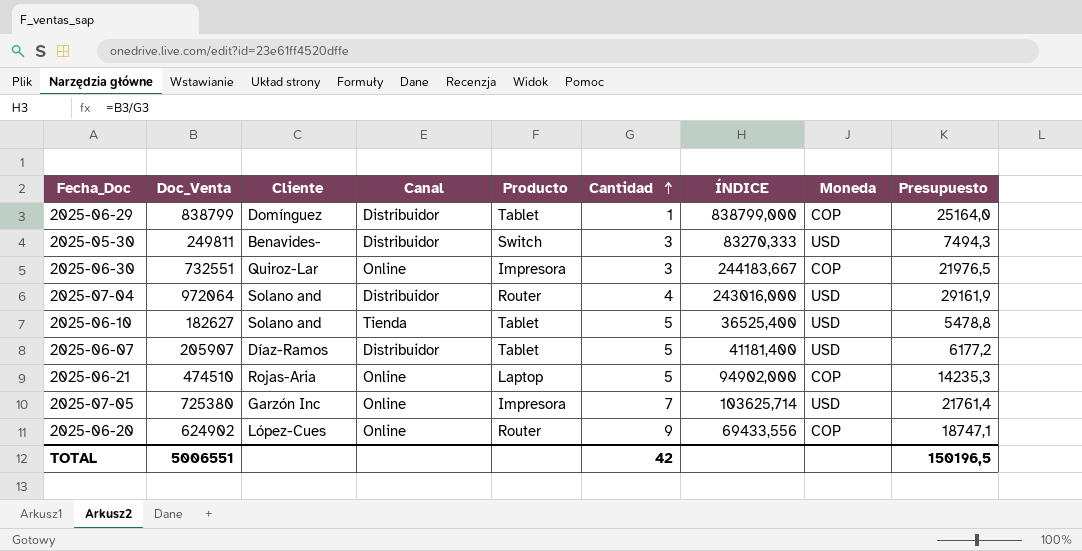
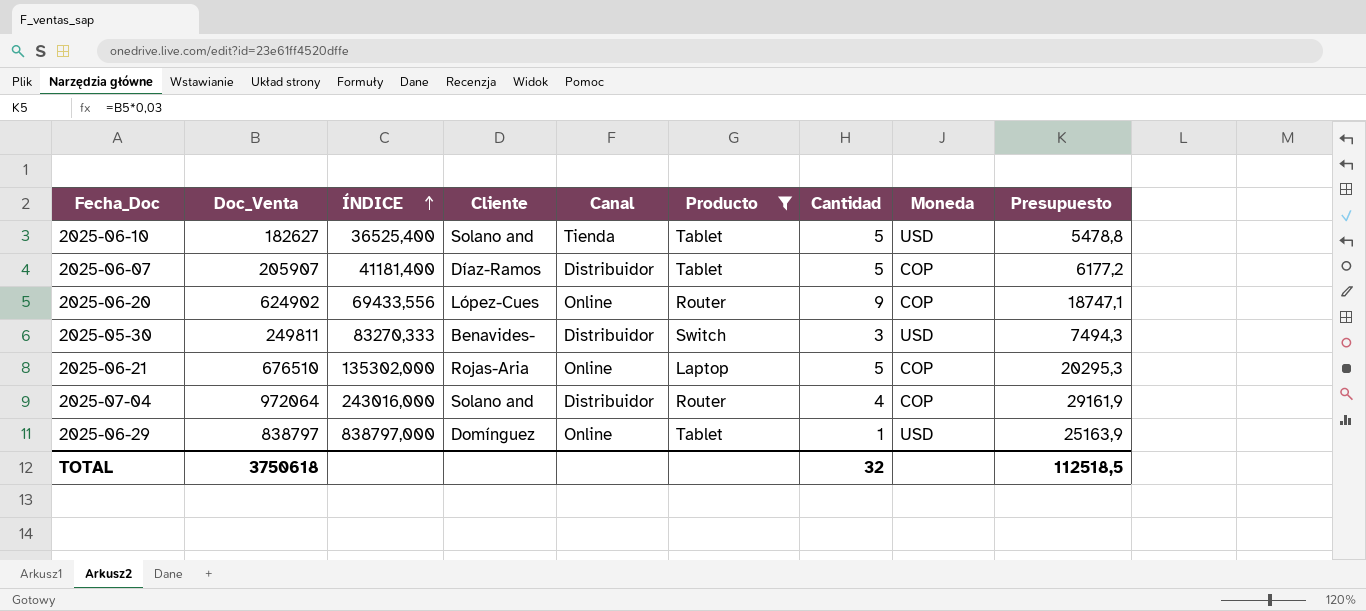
filter: none -> Producto != Impresora
row order: Cantidad ascending -> ÍNDICE ascending
column ÍNDICE | position: 7 -> 3
2025-06-07 | Moneda: USD -> COP
2025-06-21 | Doc_Venta: 474510 -> 676510
2025-06-21 | ÍNDICE: 94902,000 -> 135302,000
2025-06-21 | Presupuesto: 14235,3 -> 20295,3
2025-07-04 | Moneda: USD -> COP
2025-06-29 | Doc_Venta: 838799 -> 838797
2025-06-29 | ÍNDICE: 838799,000 -> 838797,000
2025-06-29 | Canal: Distribuidor -> Online
2025-06-29 | Moneda: COP -> USD
2025-06-29 | Presupuesto: 25164,0 -> 25163,9
TOTAL | Doc_Venta: 5006551 -> 3750618
TOTAL | Cantidad: 42 -> 32
TOTAL | Presupuesto: 150196,5 -> 112518,5

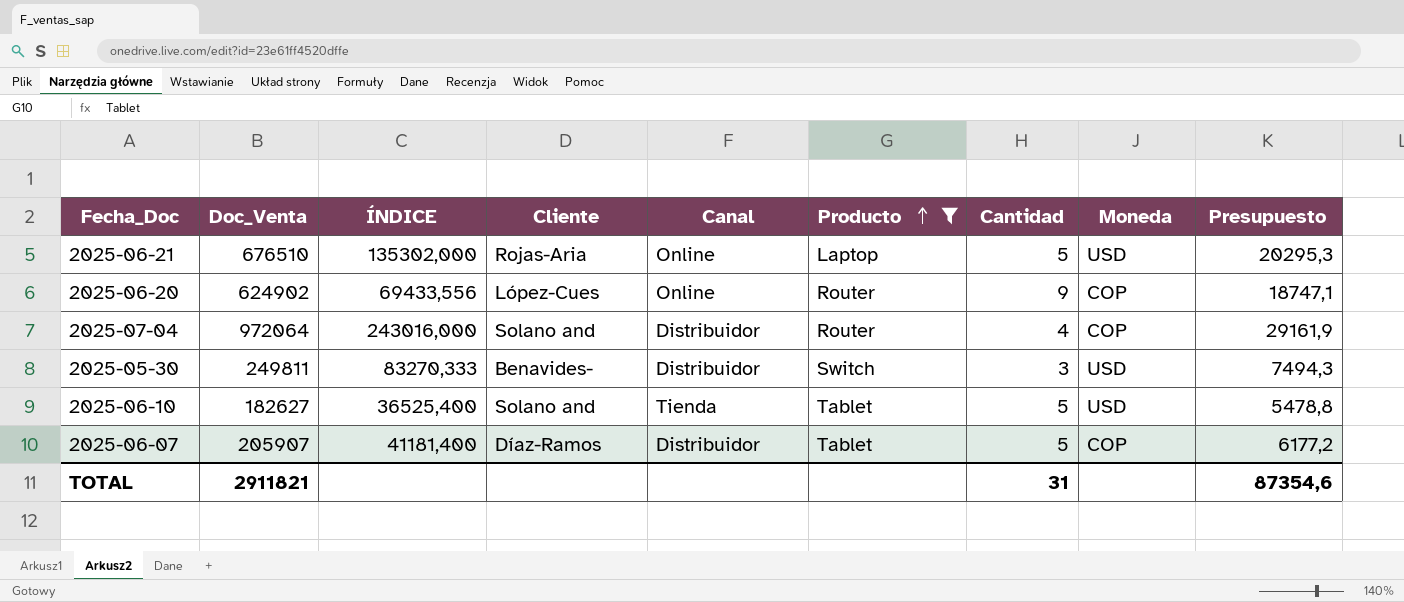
row order: ÍNDICE ascending -> Producto ascending
row 2025-06-29: 838797 | 838797,000 | Domínguez | Online | Tablet | 1 | USD | 25163,9 -> none
2025-06-21 | Moneda: COP -> USD
TOTAL | Doc_Venta: 3750618 -> 2911821
TOTAL | Cantidad: 32 -> 31
TOTAL | Presupuesto: 112518,5 -> 87354,6

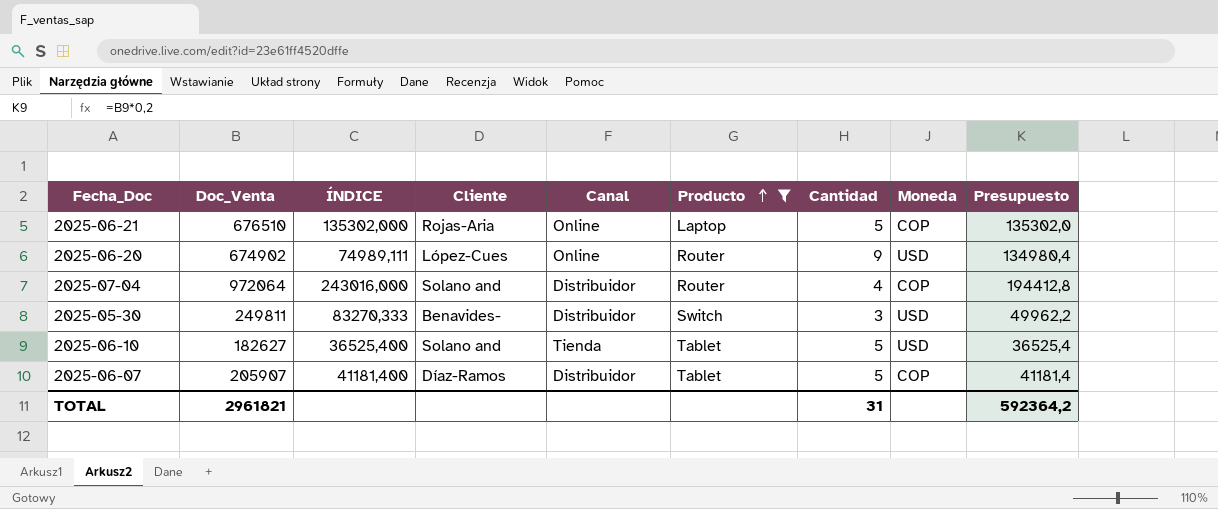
column Presupuesto | formula: [Doc_Venta] * 0,03 -> [Doc_Venta] * 0,2
2025-06-21 | Moneda: USD -> COP
2025-06-20 | Doc_Venta: 624902 -> 674902
2025-06-20 | ÍNDICE: 69433,556 -> 74989,111
2025-06-20 | Moneda: COP -> USD
TOTAL | Doc_Venta: 2911821 -> 2961821
TOTAL | Presupuesto: 87354,6 -> 592364,2

